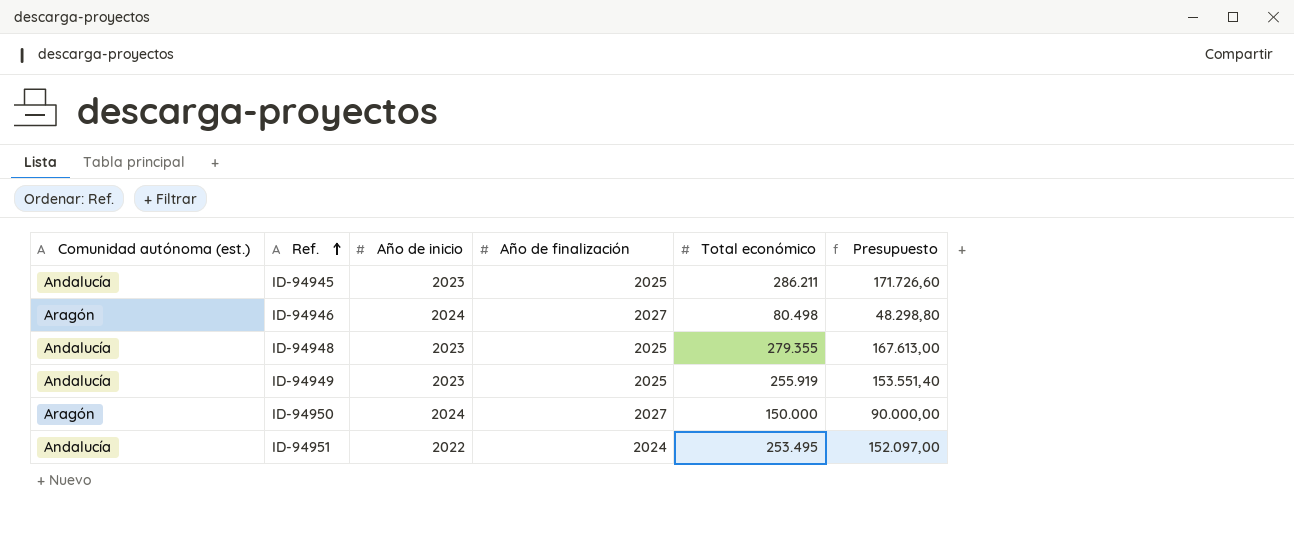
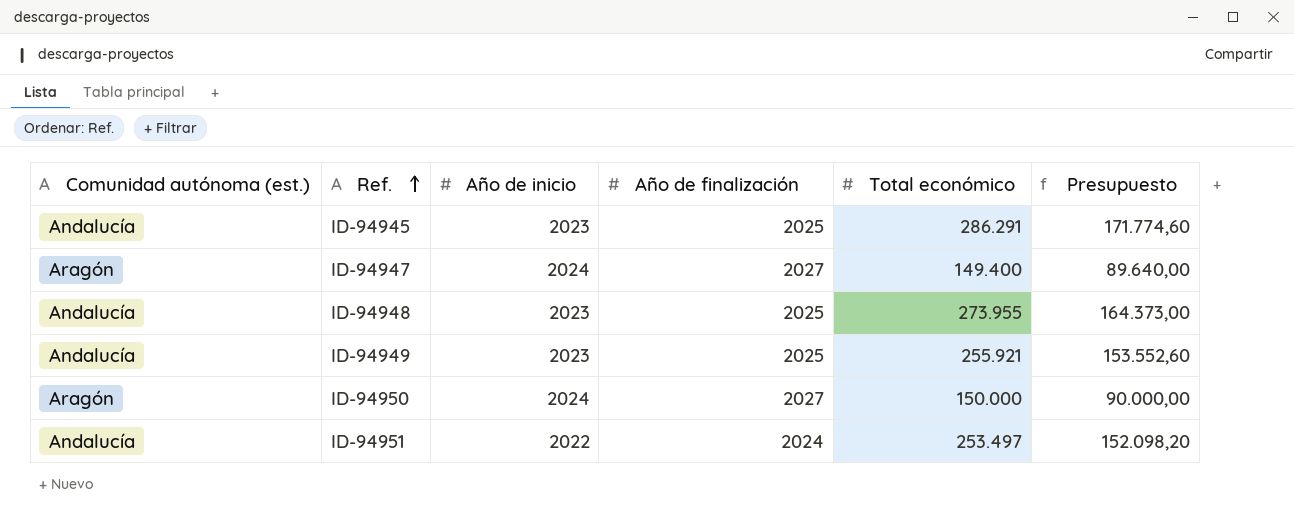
row ID-94946: Aragón | 2024 | 2027 | 80.498 | 48.298,80 -> none
ID-94945 | Total económico: 286.211 -> 286.291
ID-94945 | Presupuesto: 171.726,60 -> 171.774,60
row ID-94947: none -> Aragón | 2024 | 2027 | 149.400 | 89.640,00
ID-94948 | Total económico: 279.355 -> 273.955
ID-94948 | Presupuesto: 167.613,00 -> 164.373,00
ID-94949 | Total económico: 255.919 -> 255.921
ID-94949 | Presupuesto: 153.551,40 -> 153.552,60
ID-94951 | Total económico: 253.495 -> 253.497
ID-94951 | Presupuesto: 152.097,00 -> 152.098,20

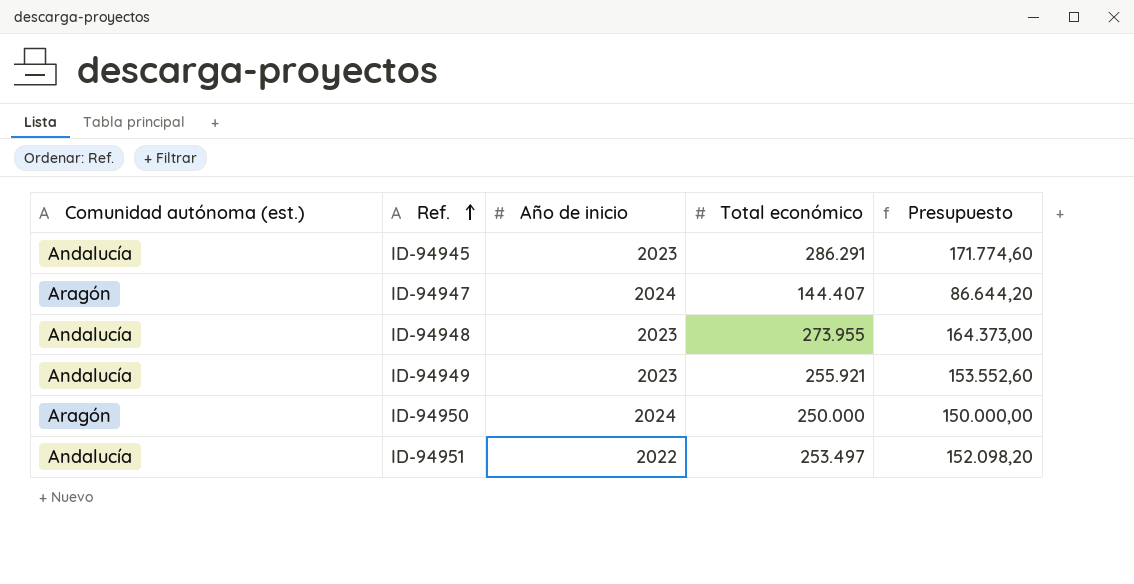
column Año de finalización | position: 4 -> none
ID-94947 | Total económico: 149.400 -> 144.407
ID-94947 | Presupuesto: 89.640,00 -> 86.644,20
ID-94950 | Total económico: 150.000 -> 250.000
ID-94950 | Presupuesto: 90.000,00 -> 150.000,00

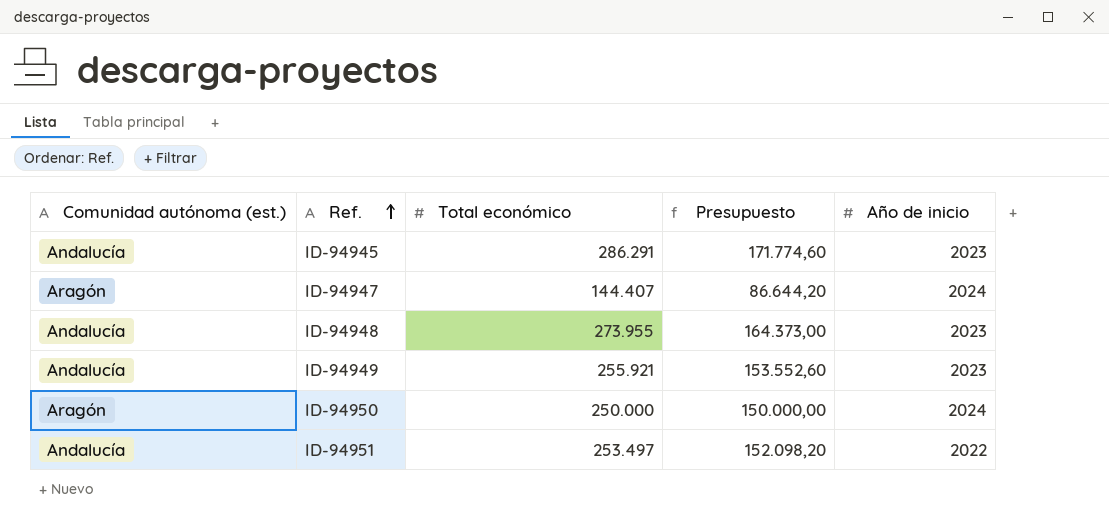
column Año de inicio | position: 3 -> 5

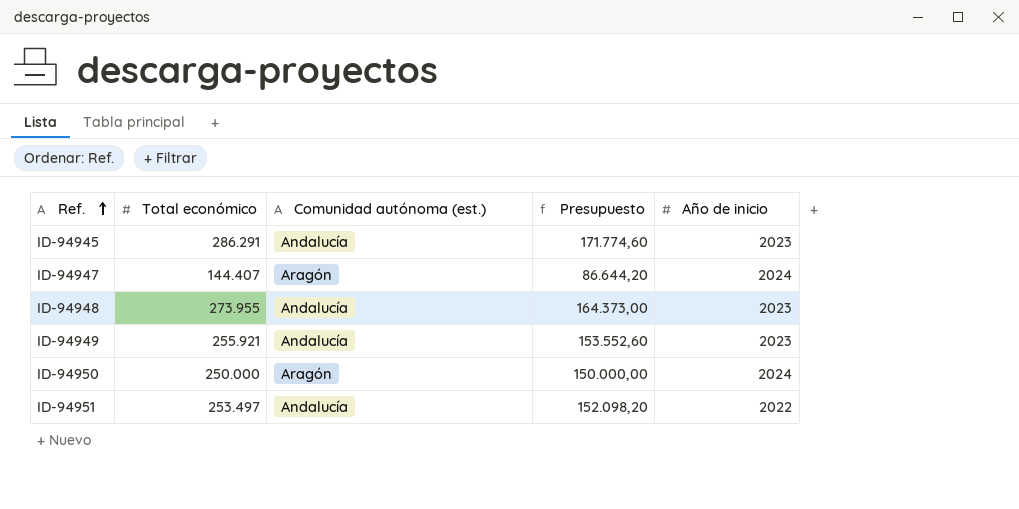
column Comunidad autónoma (est.) | position: 1 -> 3

